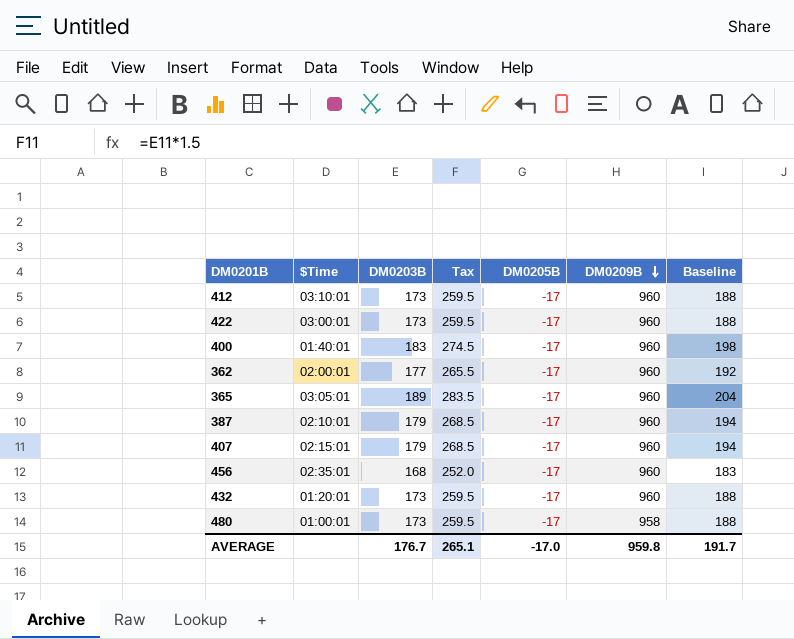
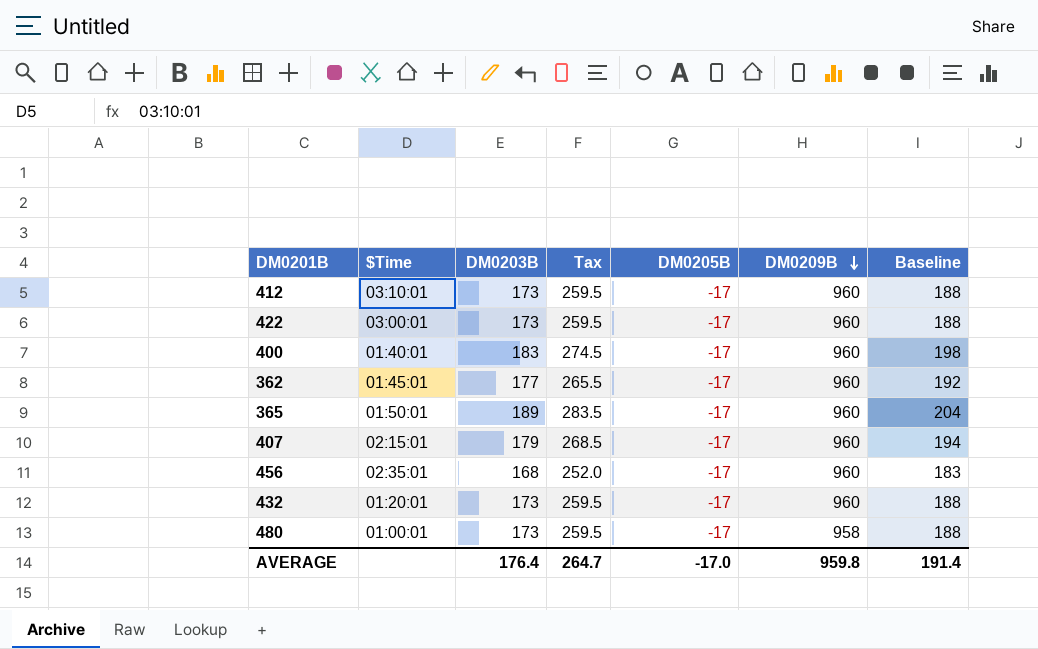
row 387: 02:10:01 | 179 | 268.5 | -17 | 960 | 194 -> none
362 | $Time: 02:00:01 -> 01:45:01
365 | $Time: 03:05:01 -> 01:50:01
AVERAGE | DM0203B: 176.7 -> 176.4
AVERAGE | Tax: 265.1 -> 264.7
AVERAGE | Baseline: 191.7 -> 191.4

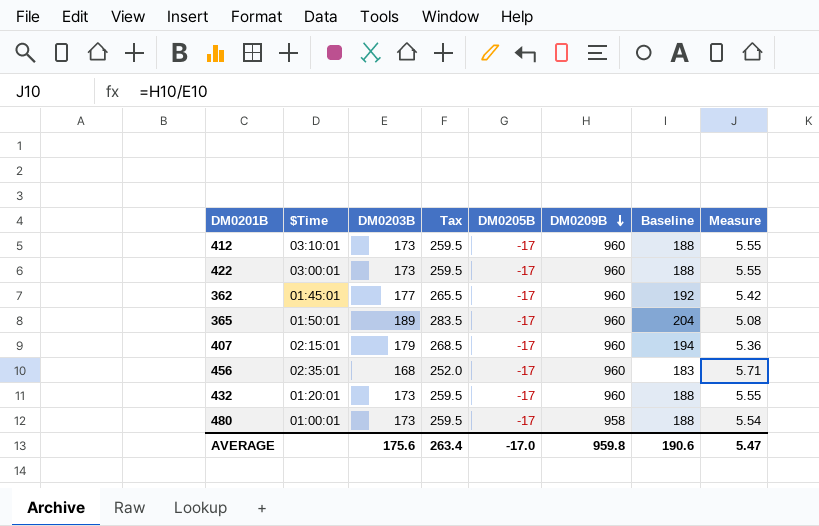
column Measure | formula: none -> [DM0209B] / [DM0203B]
row 400: 01:40:01 | 183 | 274.5 | -17 | 960 | 198 -> none
AVERAGE | DM0203B: 176.4 -> 175.6
AVERAGE | Tax: 264.7 -> 263.4
AVERAGE | Baseline: 191.4 -> 190.6

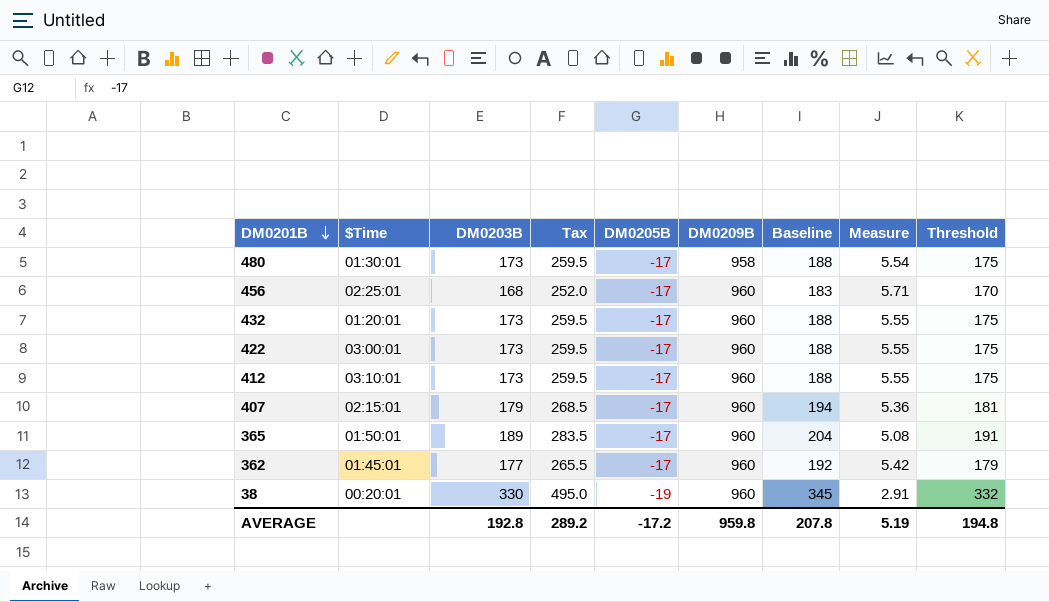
row order: DM0209B descending -> DM0201B descending
column Threshold | formula: none -> [DM0203B] + 2
480 | $Time: 01:00:01 -> 01:30:01
456 | $Time: 02:35:01 -> 02:25:01
row 38: none -> 00:20:01 | 330 | 495.0 | -19 | 960 | 345 | 2.91 | 332
AVERAGE | DM0203B: 175.6 -> 192.8
AVERAGE | Tax: 263.4 -> 289.2
AVERAGE | DM0205B: -17.0 -> -17.2
AVERAGE | Baseline: 190.6 -> 207.8
AVERAGE | Measure: 5.47 -> 5.19

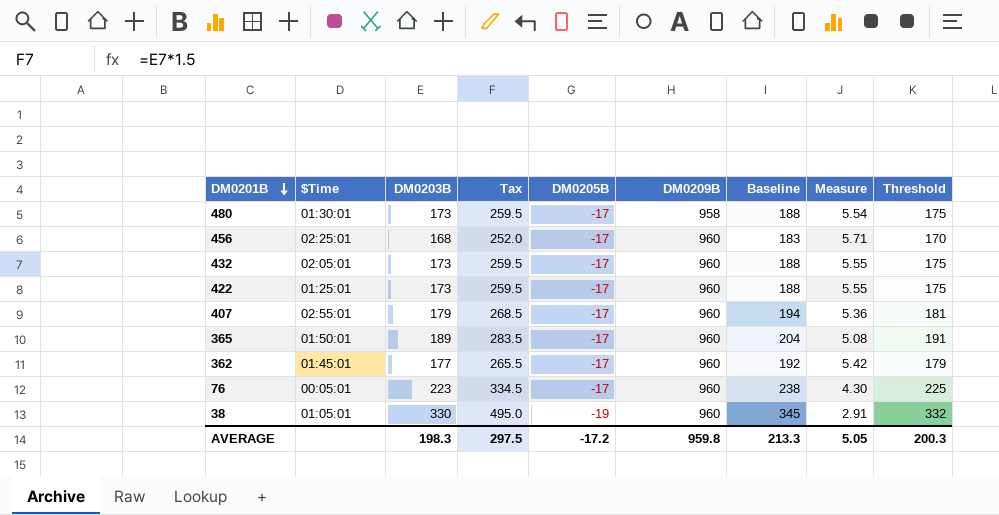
row 412: 03:10:01 | 173 | 259.5 | -17 | 960 | 188 | 5.55 | 175 -> none
432 | $Time: 01:20:01 -> 02:05:01
422 | $Time: 03:00:01 -> 01:25:01
407 | $Time: 02:15:01 -> 02:55:01
row 76: none -> 00:05:01 | 223 | 334.5 | -17 | 960 | 238 | 4.30 | 225
38 | $Time: 00:20:01 -> 01:05:01
AVERAGE | DM0203B: 192.8 -> 198.3
AVERAGE | Tax: 289.2 -> 297.5
AVERAGE | Baseline: 207.8 -> 213.3
AVERAGE | Measure: 5.19 -> 5.05
AVERAGE | Threshold: 194.8 -> 200.3

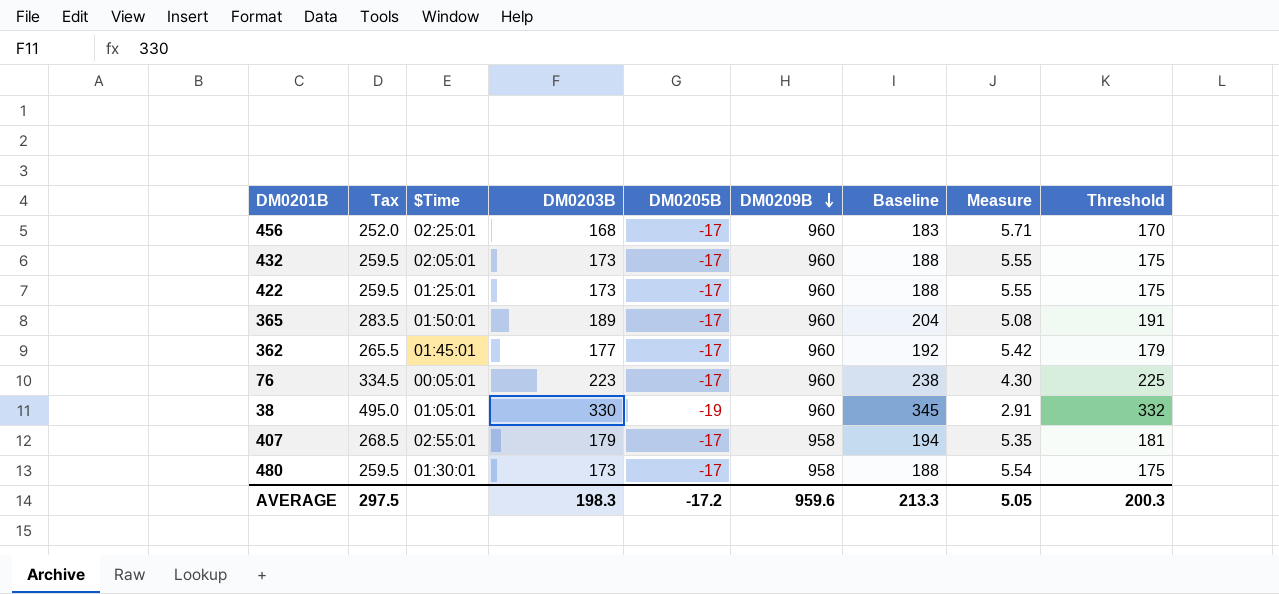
row order: DM0201B descending -> DM0209B descending
column Tax | position: 4 -> 2
407 | DM0209B: 960 -> 958
407 | Measure: 5.36 -> 5.35
AVERAGE | DM0209B: 959.8 -> 959.6

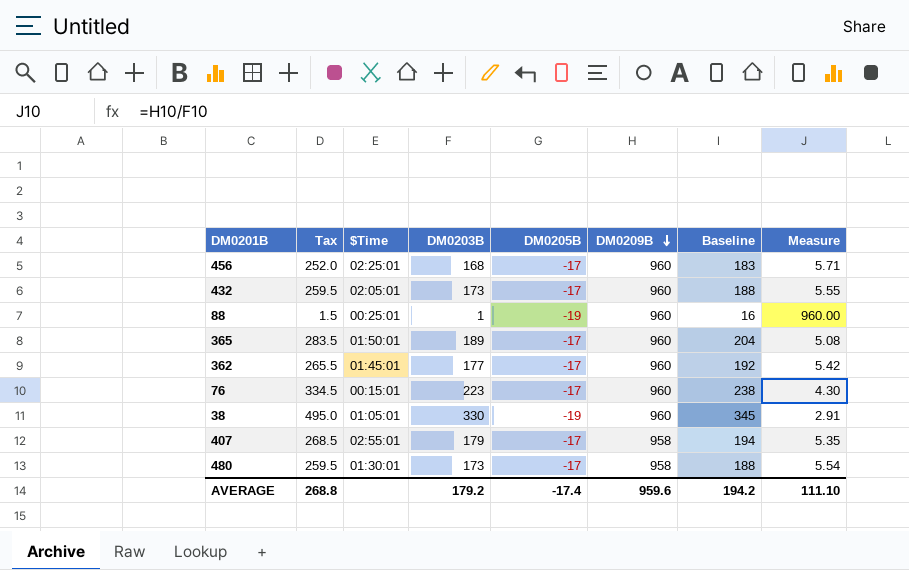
column Threshold | formula: [DM0203B] + 2 -> none
row 422: 259.5 | 01:25:01 | 173 | -17 | 960 | 188 | 5.55 | 175 -> none
row 88: none -> 1.5 | 00:25:01 | 1 | -19 | 960 | 16 | 960.00
76 | $Time: 00:05:01 -> 00:15:01
AVERAGE | Tax: 297.5 -> 268.8
AVERAGE | DM0203B: 198.3 -> 179.2
AVERAGE | DM0205B: -17.2 -> -17.4
AVERAGE | Baseline: 213.3 -> 194.2
AVERAGE | Measure: 5.05 -> 111.10

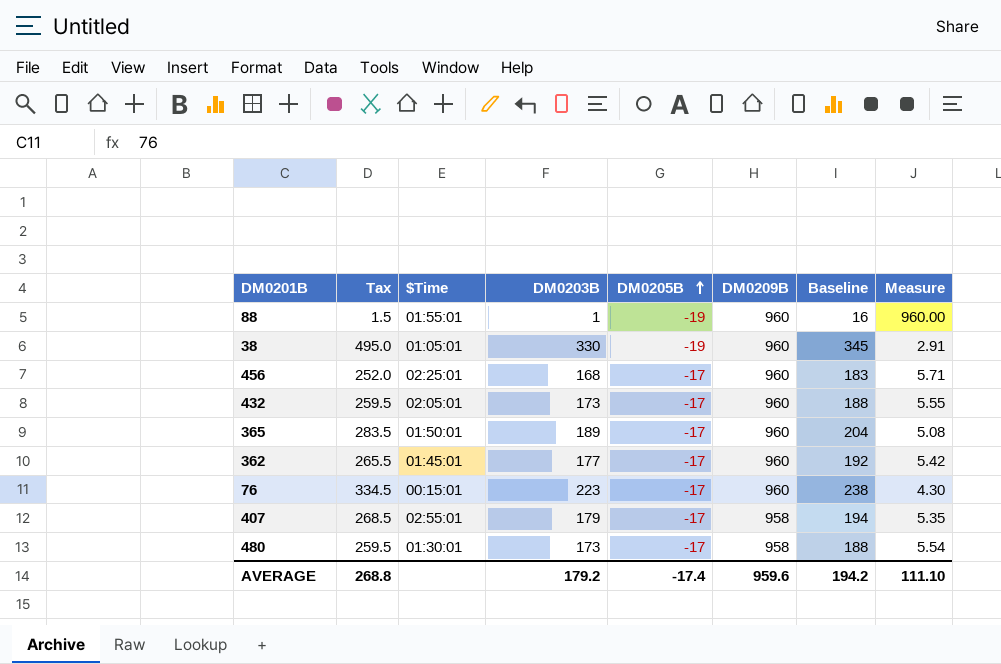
row order: DM0209B descending -> DM0205B ascending
88 | $Time: 00:25:01 -> 01:55:01

